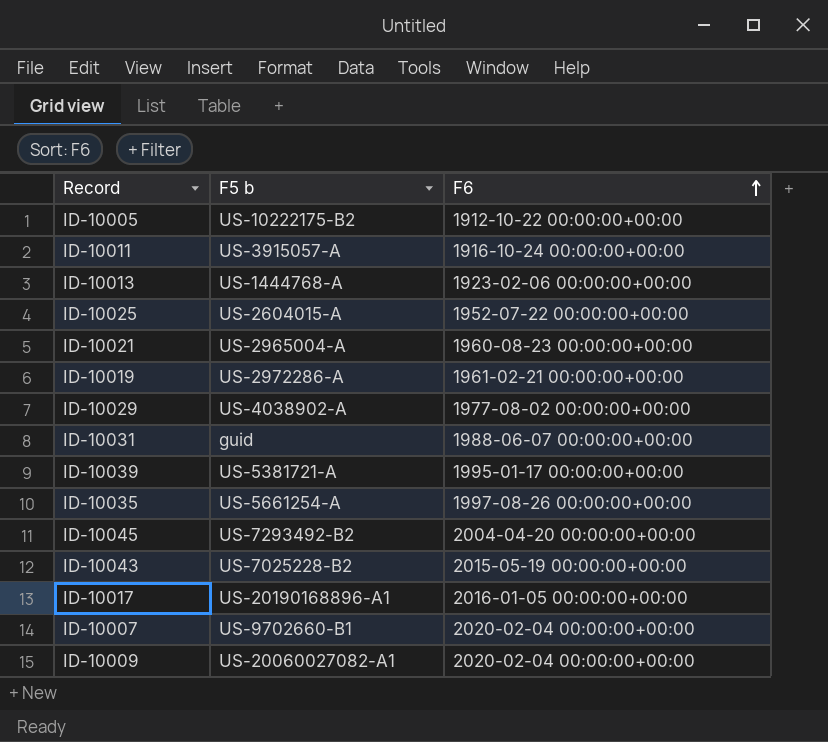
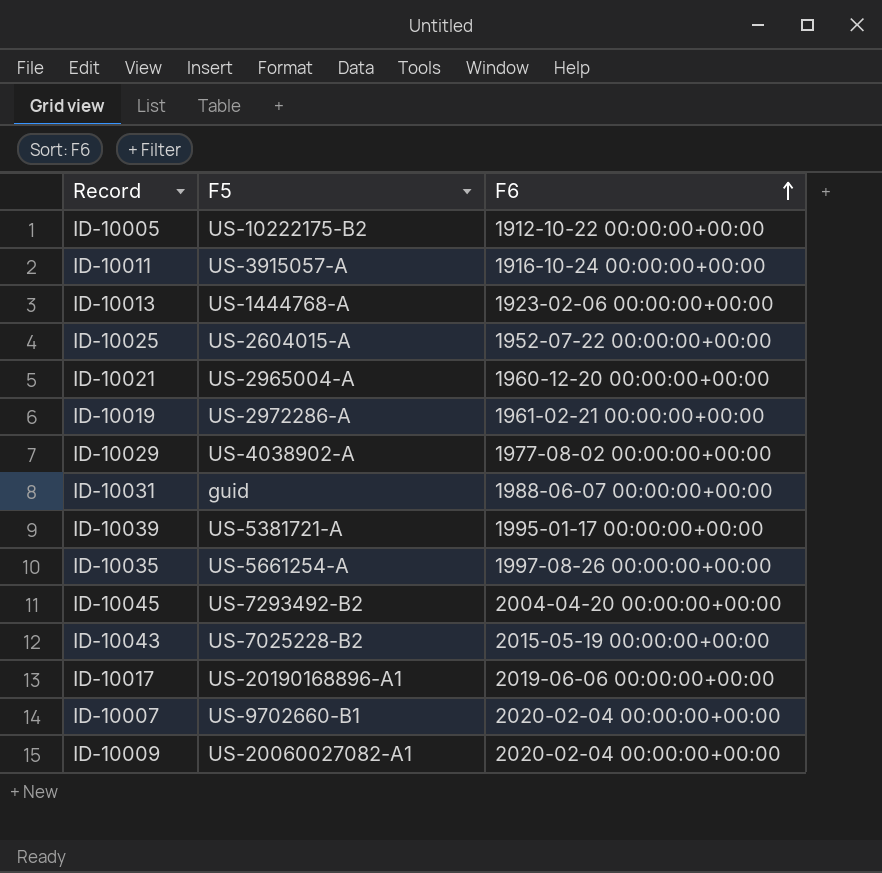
column name: F5 b -> F5
ID-10021 | F6: 1960-08-23 00:00:00+00:00 -> 1960-12-20 00:00:00+00:00
ID-10017 | F6: 2016-01-05 00:00:00+00:00 -> 2019-06-06 00:00:00+00:00

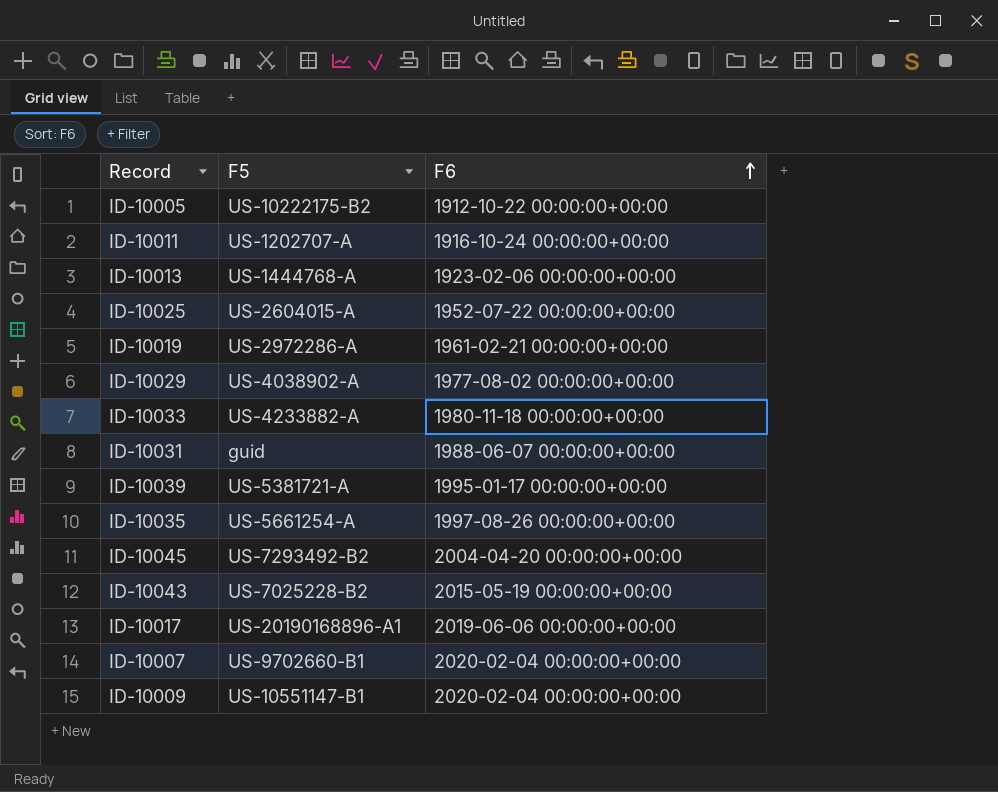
row ID-10021: US-2965004-A | 1960-12-20 00:00:00+00:00 -> none
ID-10011 | F5: US-3915057-A -> US-1202707-A
row ID-10033: none -> US-4233882-A | 1980-11-18 00:00:00+00:00
ID-10009 | F5: US-20060027082-A1 -> US-10551147-B1

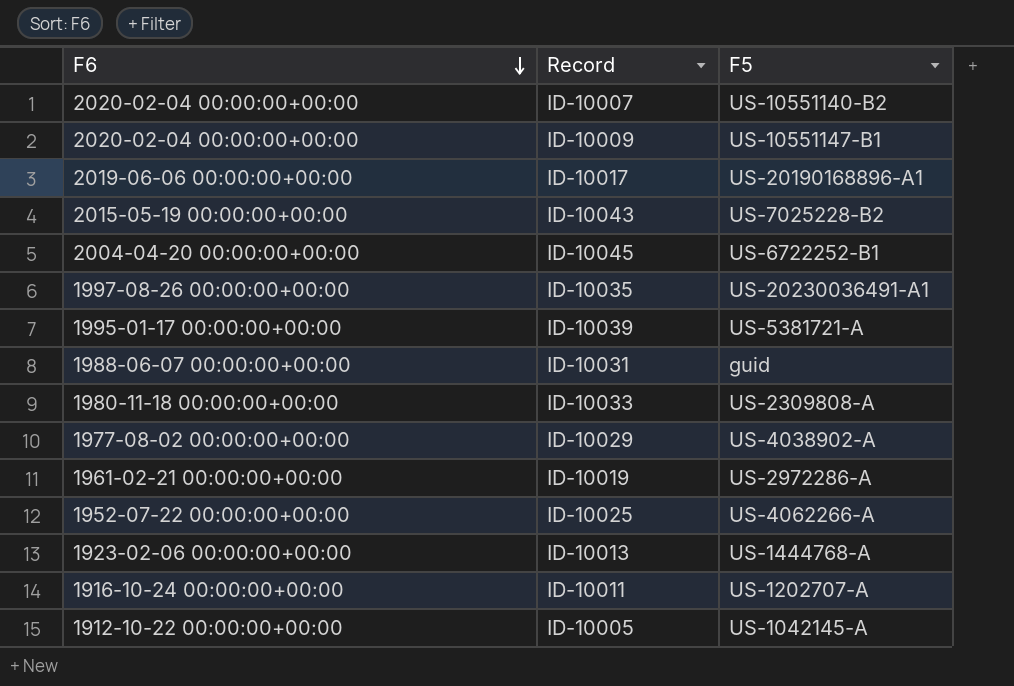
row order: F6 ascending -> F6 descending
column F6 | position: 3 -> 1
ID-10007 | F5: US-9702660-B1 -> US-10551140-B2
ID-10045 | F5: US-7293492-B2 -> US-6722252-B1
ID-10035 | F5: US-5661254-A -> US-20230036491-A1
ID-10033 | F5: US-4233882-A -> US-2309808-A
ID-10025 | F5: US-2604015-A -> US-4062266-A
ID-10005 | F5: US-10222175-B2 -> US-1042145-A

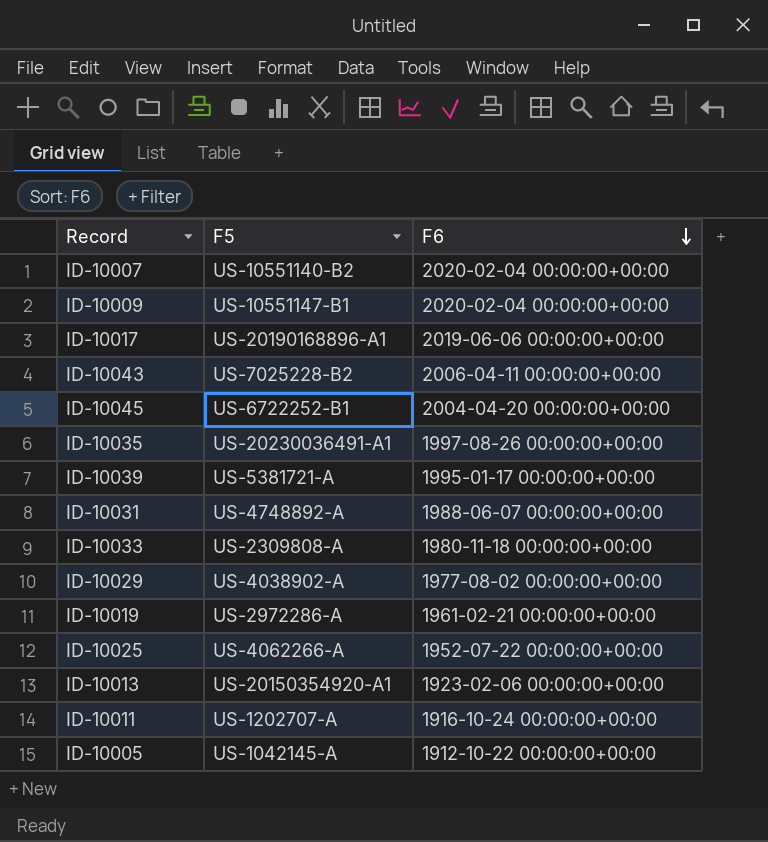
column F6 | position: 1 -> 3
ID-10043 | F6: 2015-05-19 00:00:00+00:00 -> 2006-04-11 00:00:00+00:00
ID-10031 | F5: guid -> US-4748892-A
ID-10013 | F5: US-1444768-A -> US-20150354920-A1

